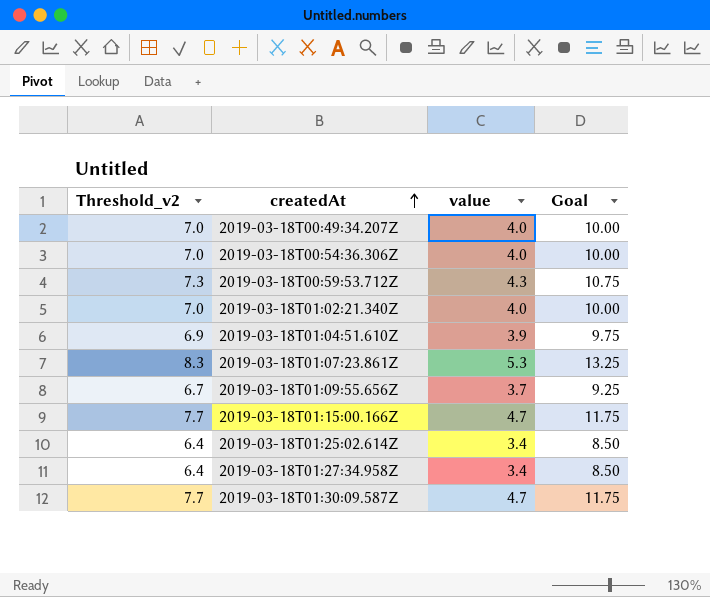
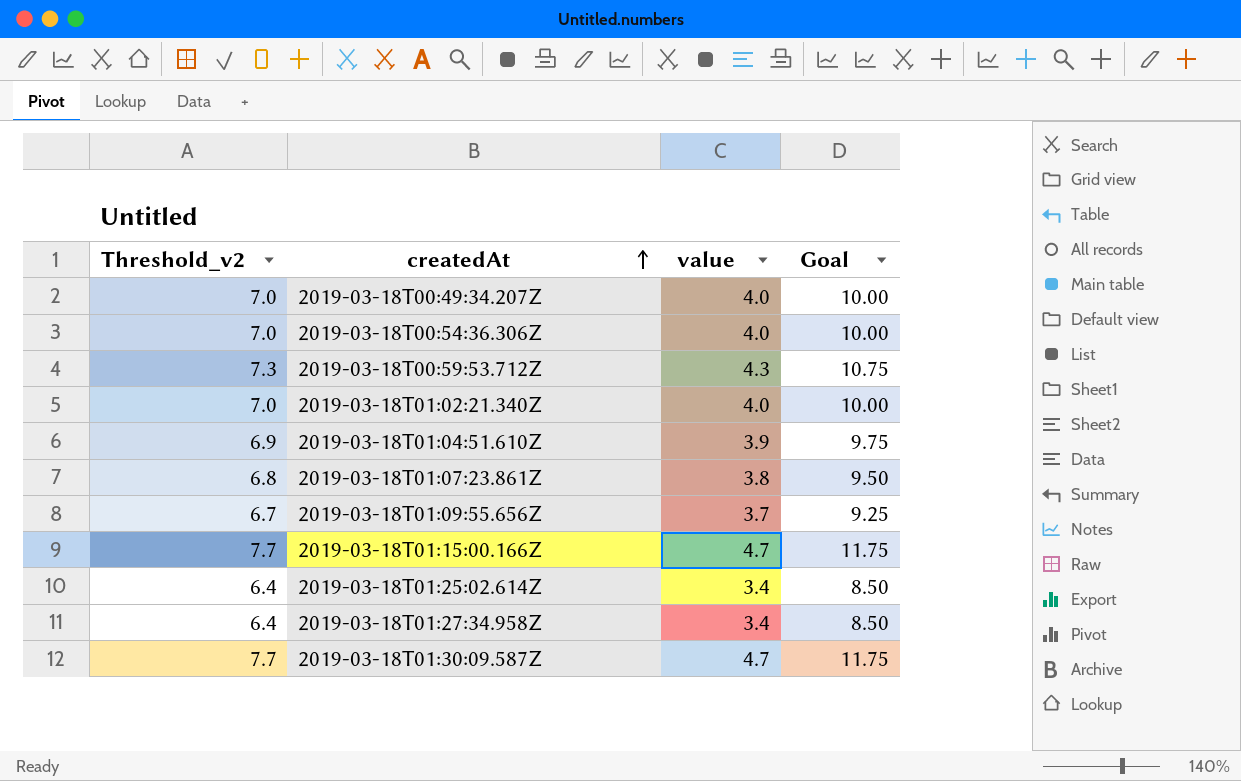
2019-03-18T01:07:23.861Z | Threshold_v2: 8.3 -> 6.8
2019-03-18T01:07:23.861Z | value: 5.3 -> 3.8
2019-03-18T01:07:23.861Z | Goal: 13.25 -> 9.50

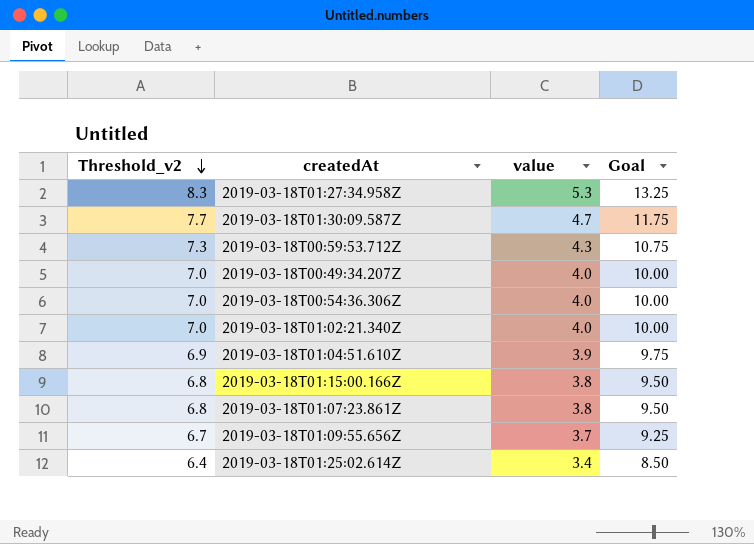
row order: createdAt ascending -> Threshold_v2 descending
2019-03-18T01:27:34.958Z | Threshold_v2: 6.4 -> 8.3
2019-03-18T01:27:34.958Z | value: 3.4 -> 5.3
2019-03-18T01:27:34.958Z | Goal: 8.50 -> 13.25
2019-03-18T01:15:00.166Z | Threshold_v2: 7.7 -> 6.8
2019-03-18T01:15:00.166Z | value: 4.7 -> 3.8
2019-03-18T01:15:00.166Z | Goal: 11.75 -> 9.50

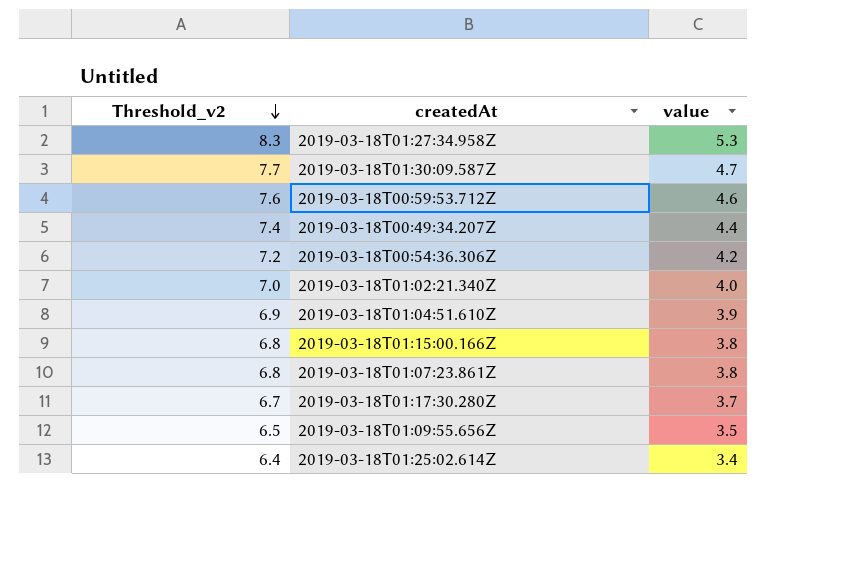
column Goal | formula: [value] * 2.5 -> none
2019-03-18T00:59:53.712Z | Threshold_v2: 7.3 -> 7.6
2019-03-18T00:59:53.712Z | value: 4.3 -> 4.6
2019-03-18T00:49:34.207Z | Threshold_v2: 7.0 -> 7.4
2019-03-18T00:49:34.207Z | value: 4.0 -> 4.4
2019-03-18T00:54:36.306Z | Threshold_v2: 7.0 -> 7.2
2019-03-18T00:54:36.306Z | value: 4.0 -> 4.2
row 2019-03-18T01:17:30.280Z: none -> 6.7 | 3.7
2019-03-18T01:09:55.656Z | Threshold_v2: 6.7 -> 6.5
2019-03-18T01:09:55.656Z | value: 3.7 -> 3.5

